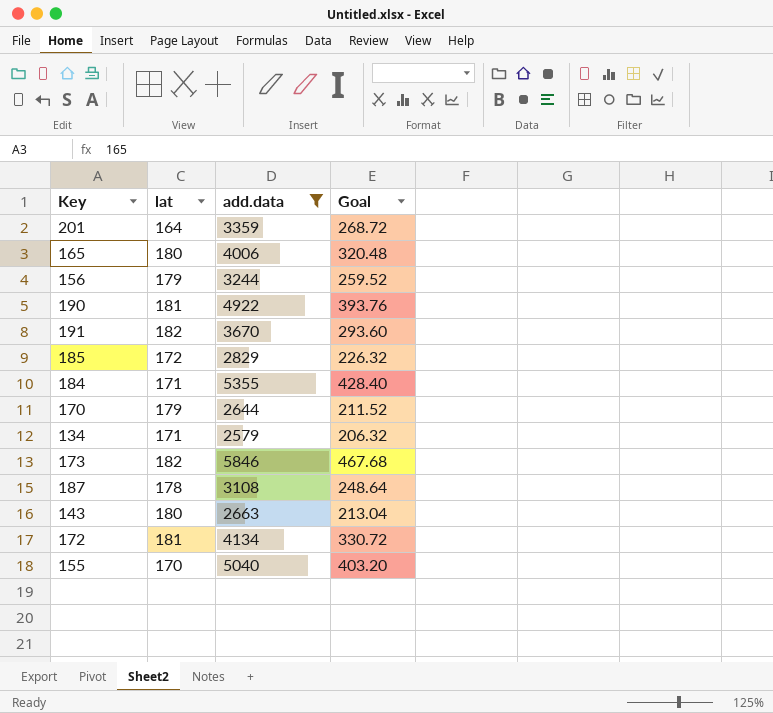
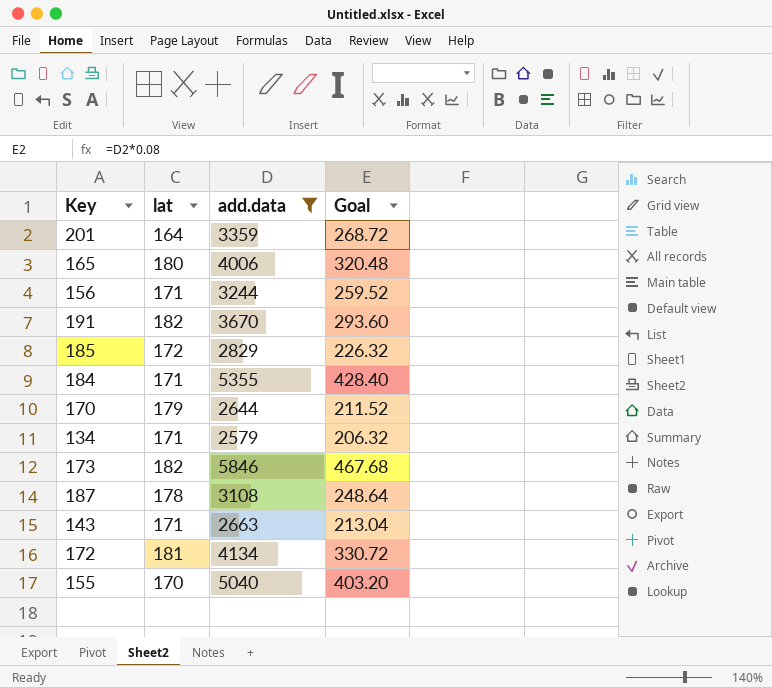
row 190: 181 | 4922 | 393.76 -> none
156 | lat: 179 -> 171
143 | lat: 180 -> 171

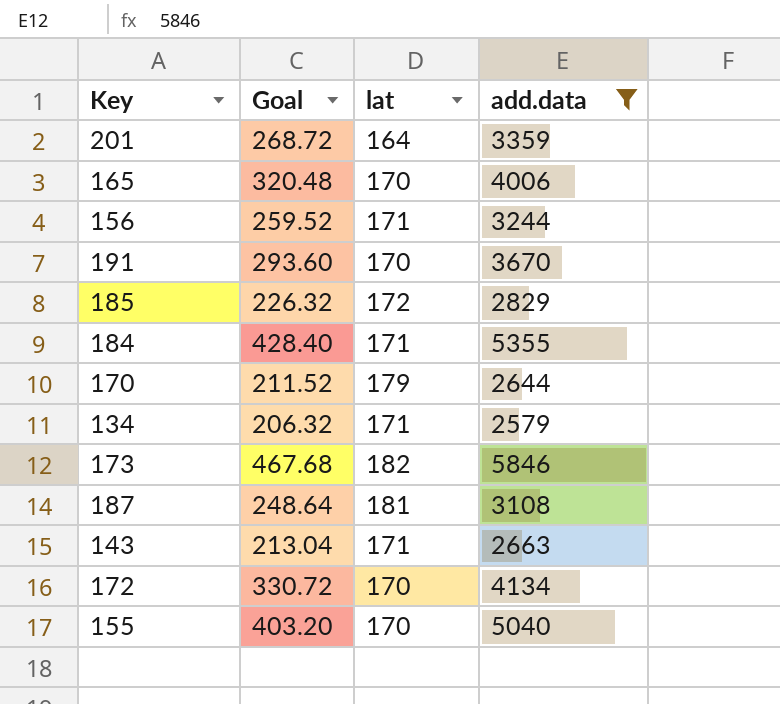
column Goal | position: 4 -> 2
165 | lat: 180 -> 170
191 | lat: 182 -> 170
187 | lat: 178 -> 181
172 | lat: 181 -> 170

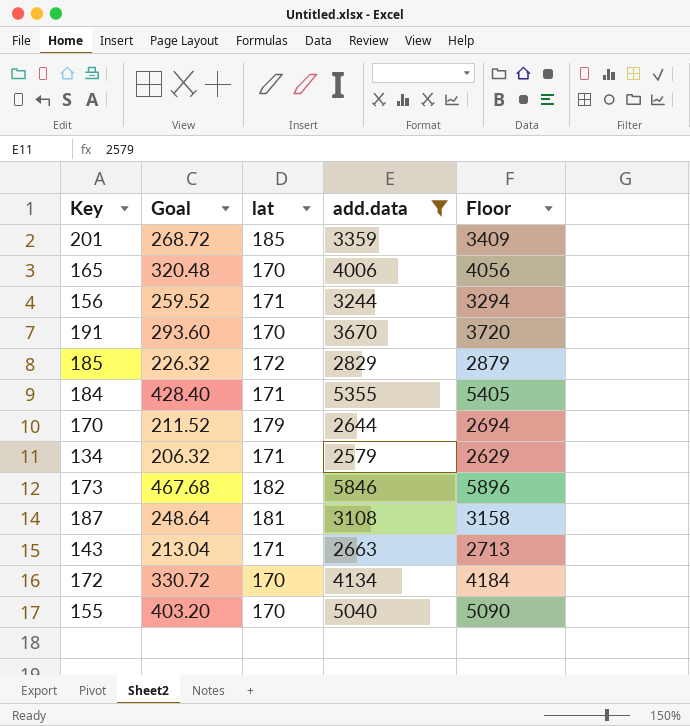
column Floor | formula: none -> [add.data] + 50
201 | lat: 164 -> 185

